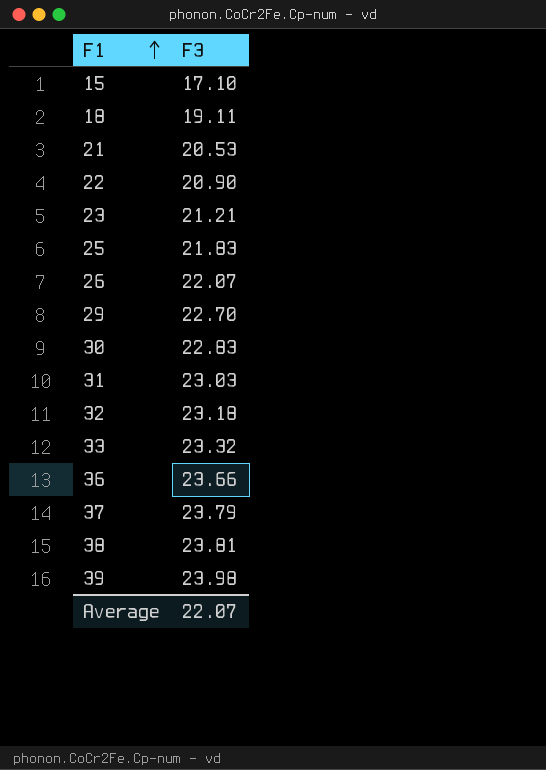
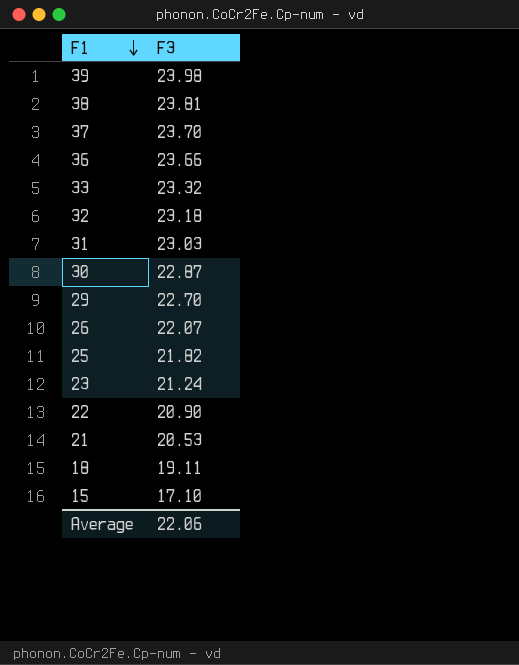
row order: F1 ascending -> F1 descending
37 | F3: 23.79 -> 23.70
30 | F3: 22.83 -> 22.87
25 | F3: 21.83 -> 21.82
23 | F3: 21.21 -> 21.24
Average | F3: 22.07 -> 22.06

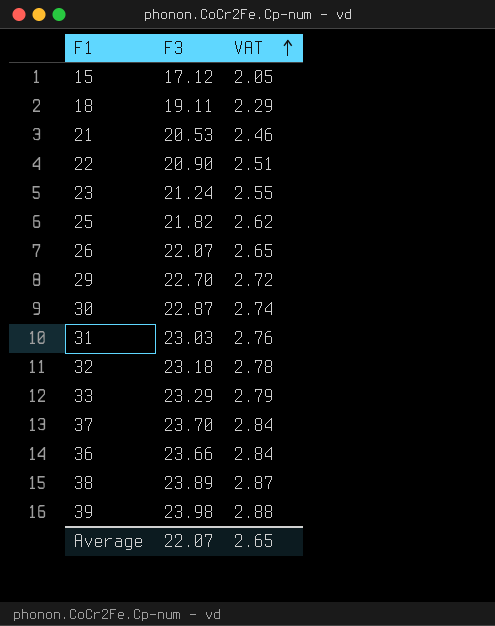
row order: F1 descending -> VAT ascending
column VAT | formula: none -> [F3] * 0.12
15 | F3: 17.10 -> 17.12
33 | F3: 23.32 -> 23.29
38 | F3: 23.81 -> 23.89
Average | F3: 22.06 -> 22.07

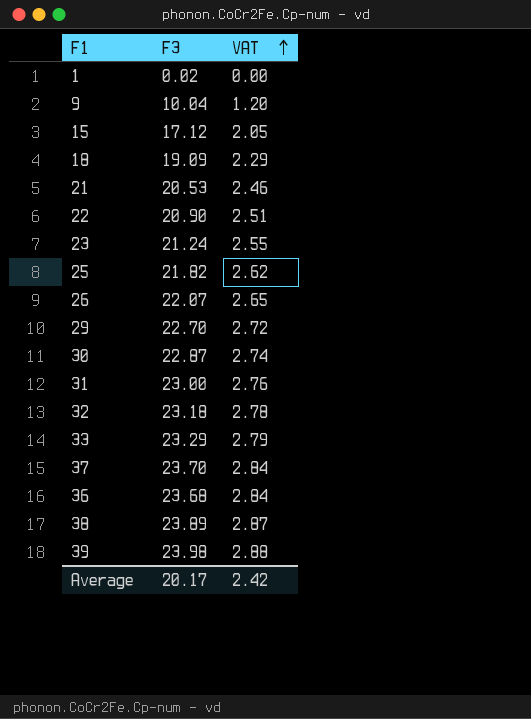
row 1: none -> 0.02 | 0.00
row 9: none -> 10.04 | 1.20
18 | F3: 19.11 -> 19.09
31 | F3: 23.03 -> 23.00
36 | F3: 23.66 -> 23.68
Average | F3: 22.07 -> 20.17
Average | VAT: 2.65 -> 2.42

